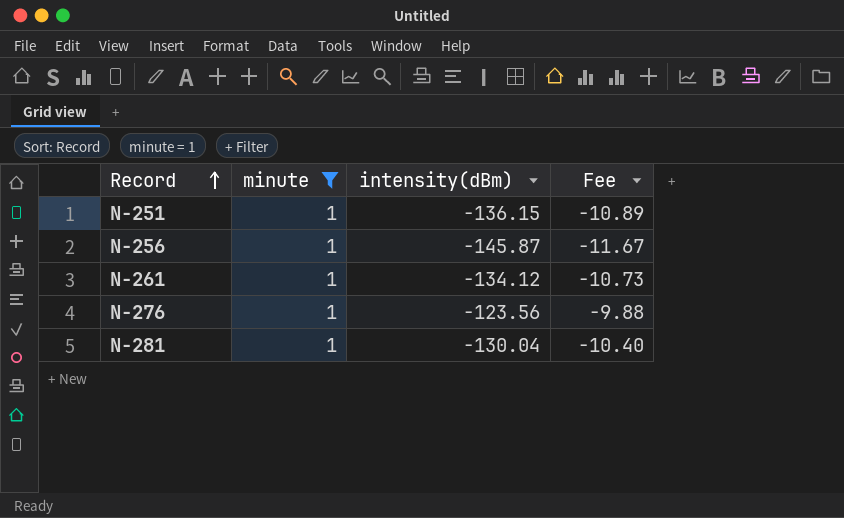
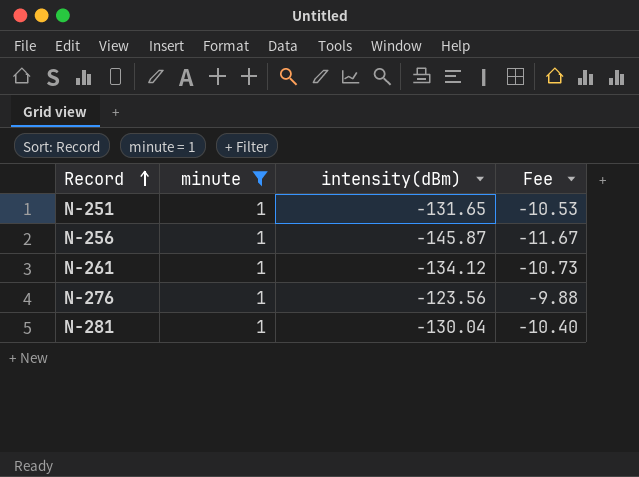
N-251 | intensity(dBm): -136.15 -> -131.65
N-251 | Fee: -10.89 -> -10.53

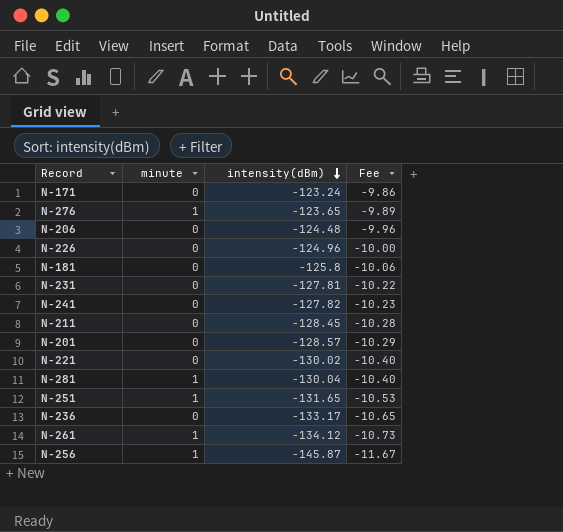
filter: minute = 1 -> none
row order: Record ascending -> intensity(dBm) descending
N-276 | intensity(dBm): -123.56 -> -123.65
N-276 | Fee: -9.88 -> -9.89

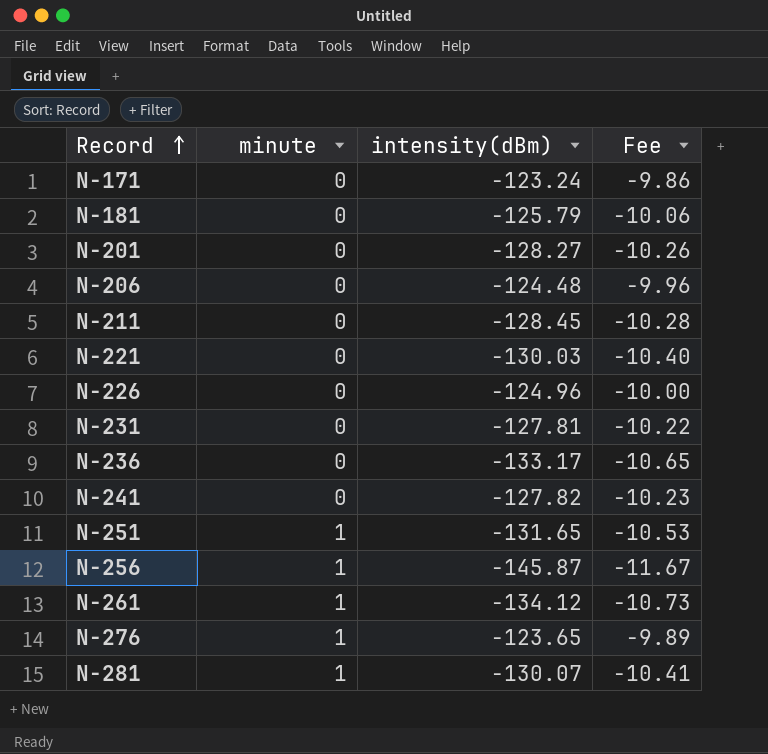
row order: intensity(dBm) descending -> Record ascending
N-181 | intensity(dBm): -125.8 -> -125.79
N-201 | intensity(dBm): -128.57 -> -128.27
N-201 | Fee: -10.29 -> -10.26
N-221 | intensity(dBm): -130.02 -> -130.03
N-281 | intensity(dBm): -130.04 -> -130.07
N-281 | Fee: -10.40 -> -10.41

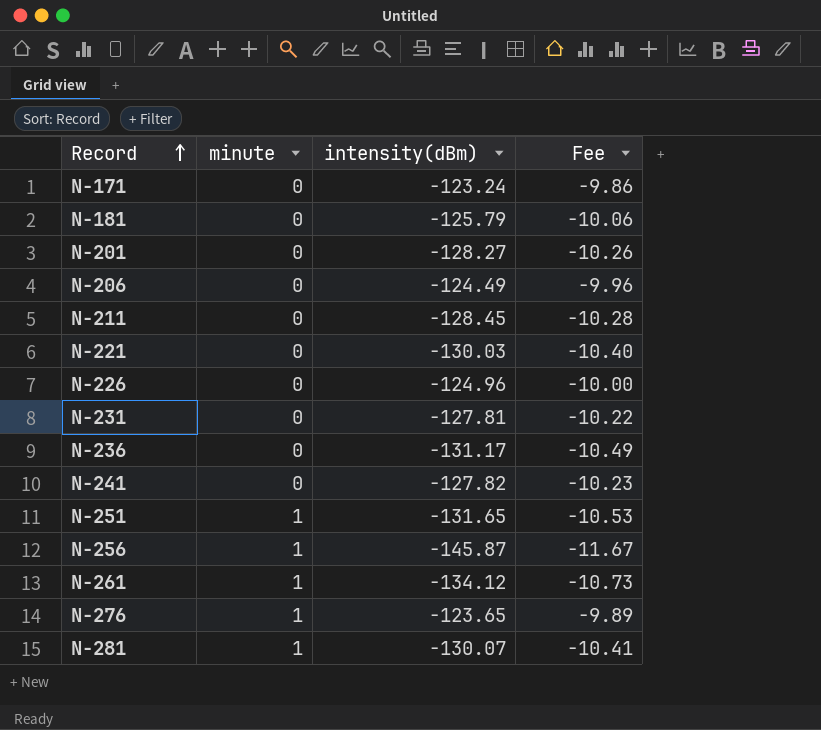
N-206 | intensity(dBm): -124.48 -> -124.49
N-236 | intensity(dBm): -133.17 -> -131.17
N-236 | Fee: -10.65 -> -10.49

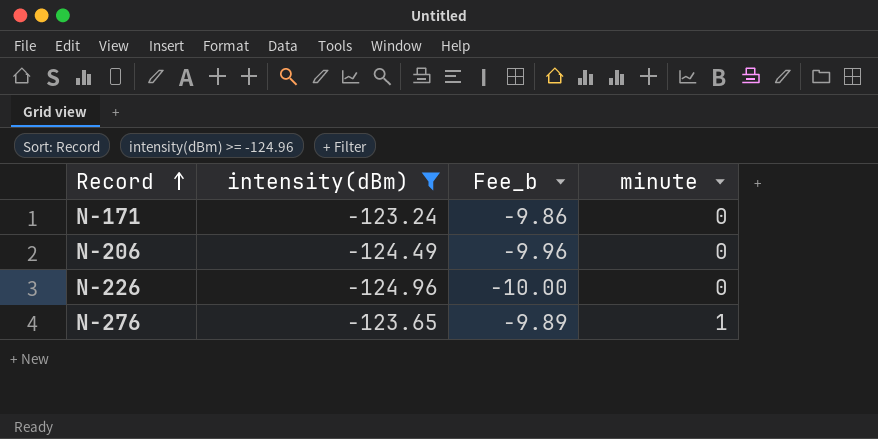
filter: none -> intensity(dBm) >= -124.96
column name: Fee -> Fee_b
column minute | position: 2 -> 4

